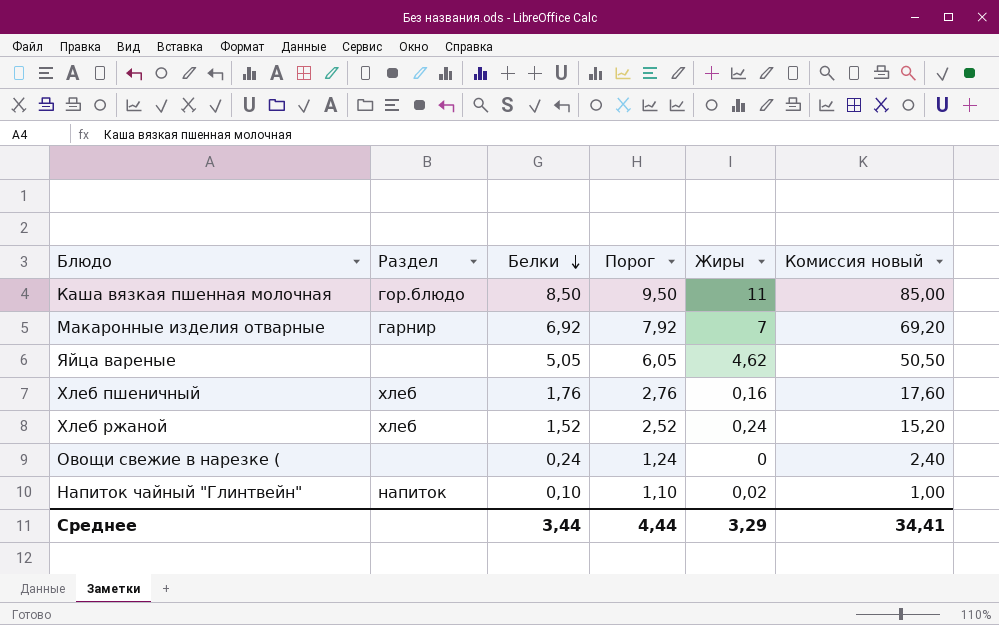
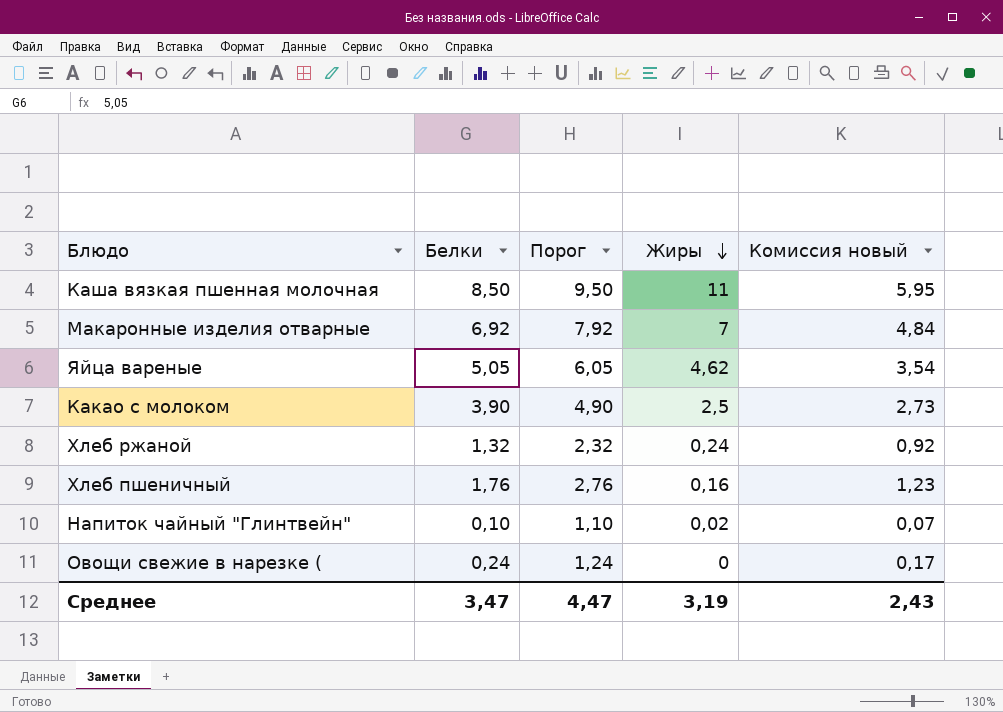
row order: Белки descending -> Жиры descending
column Раздел | position: 2 -> none
column Комиссия новый | formula: [Белки] * 10 -> [Белки] * 0,7
row Какао с молоком: none -> 3,90 | 4,90 | 2,5 | 2,73
Хлеб ржаной | Белки: 1,52 -> 1,32
Хлеб ржаной | Порог: 2,52 -> 2,32
Среднее | Белки: 3,44 -> 3,47
Среднее | Порог: 4,44 -> 4,47
Среднее | Жиры: 3,29 -> 3,19
Среднее | Комиссия новый: 34,41 -> 2,43

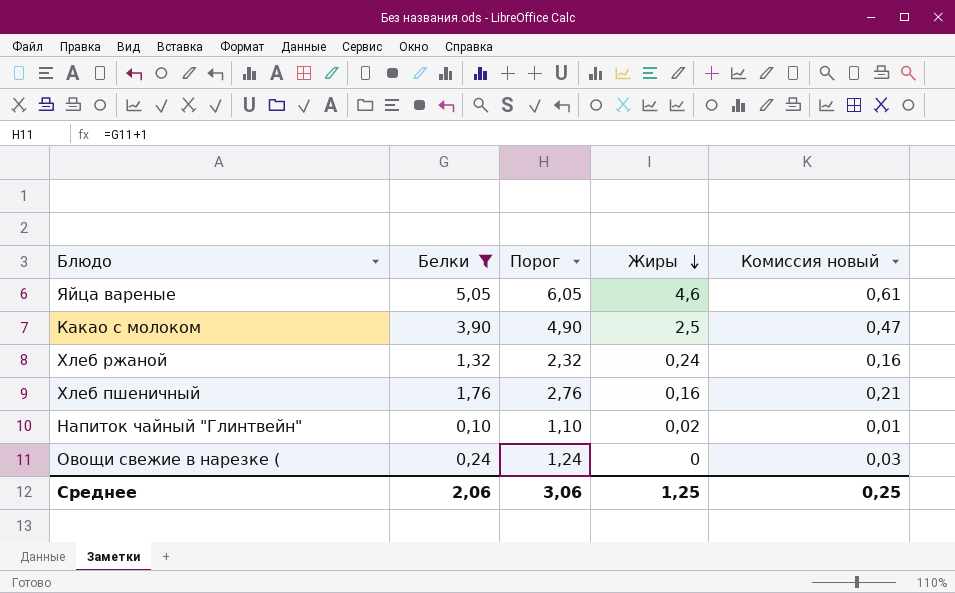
filter: none -> Белки <= 5,05
column Комиссия новый | formula: [Белки] * 0,7 -> [Белки] * 0,12
Яйца вареные | Жиры: 4,62 -> 4,6
Среднее | Белки: 3,47 -> 2,06
Среднее | Порог: 4,47 -> 3,06
Среднее | Жиры: 3,19 -> 1,25
Среднее | Комиссия новый: 2,43 -> 0,25

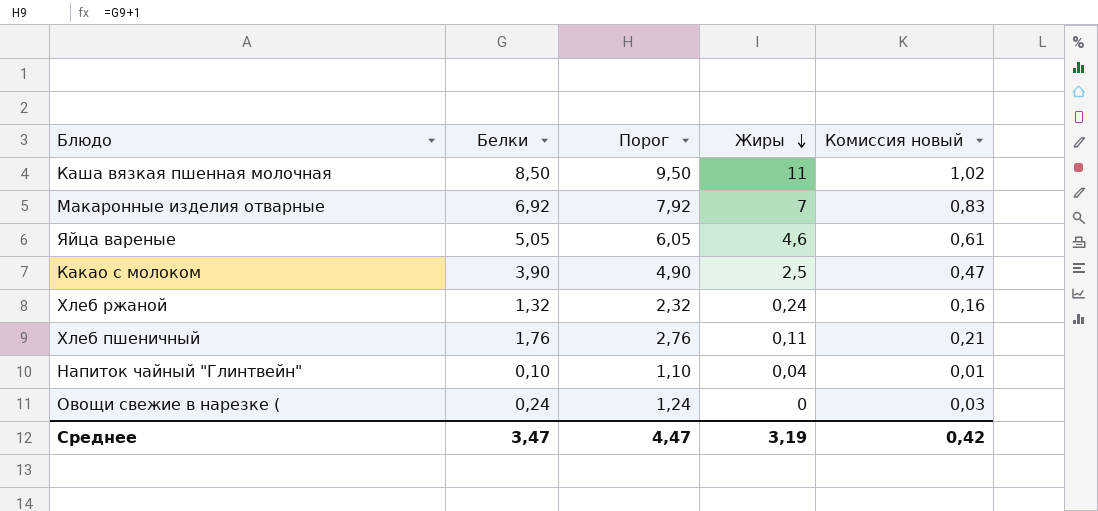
filter: Белки <= 5,05 -> none
Хлеб пшеничный | Жиры: 0,16 -> 0,11
Напиток чайный "Глинтвейн" | Жиры: 0,02 -> 0,04
Среднее | Белки: 2,06 -> 3,47
Среднее | Порог: 3,06 -> 4,47
Среднее | Жиры: 1,25 -> 3,19
Среднее | Комиссия новый: 0,25 -> 0,42

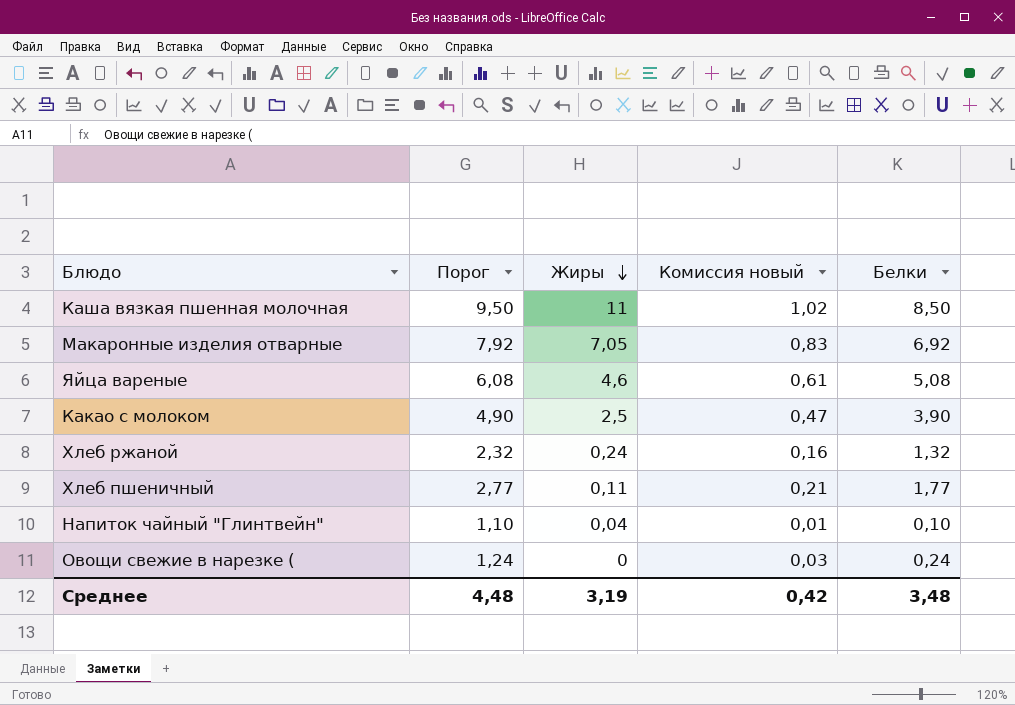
column Белки | position: 2 -> 5
Макаронные изделия отварные | Жиры: 7 -> 7,05
Яйца вареные | Порог: 6,05 -> 6,08
Яйца вареные | Белки: 5,05 -> 5,08
Хлеб пшеничный | Порог: 2,76 -> 2,77
Хлеб пшеничный | Белки: 1,76 -> 1,77
Среднее | Порог: 4,47 -> 4,48
Среднее | Белки: 3,47 -> 3,48

